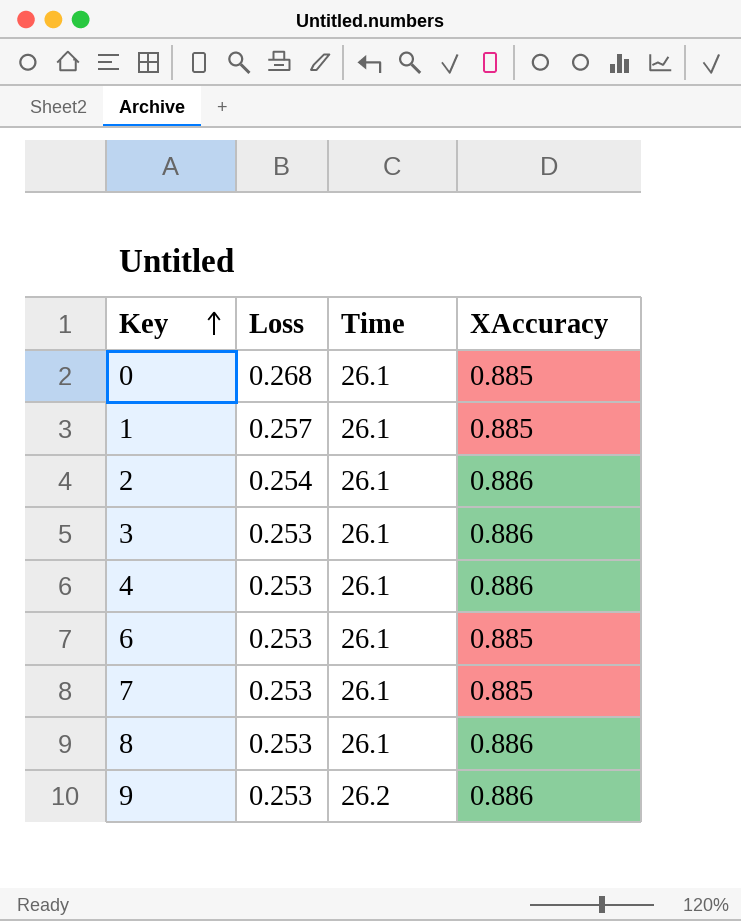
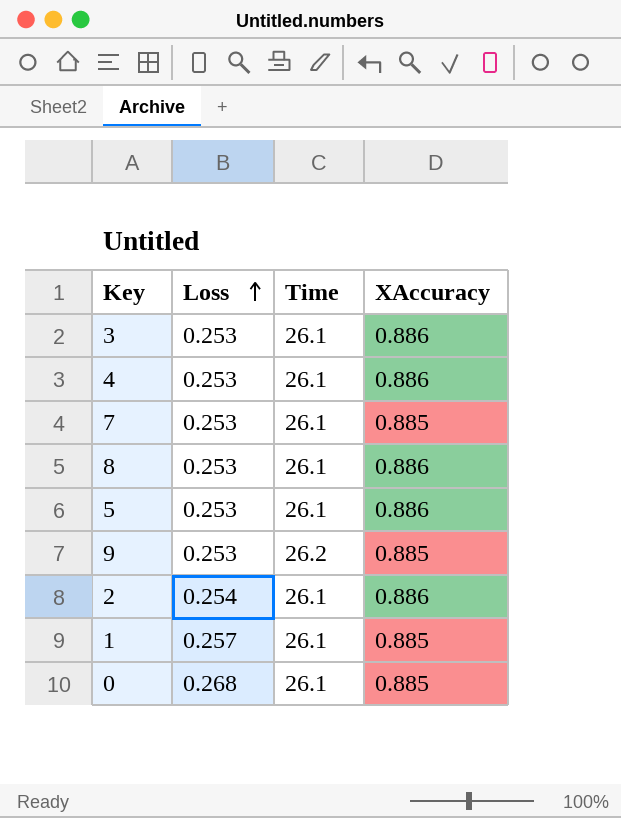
row order: Key ascending -> Loss ascending
row 6: 0.253 | 26.1 | 0.885 -> none
row 5: none -> 0.253 | 26.1 | 0.886
9 | XAccuracy: 0.886 -> 0.885

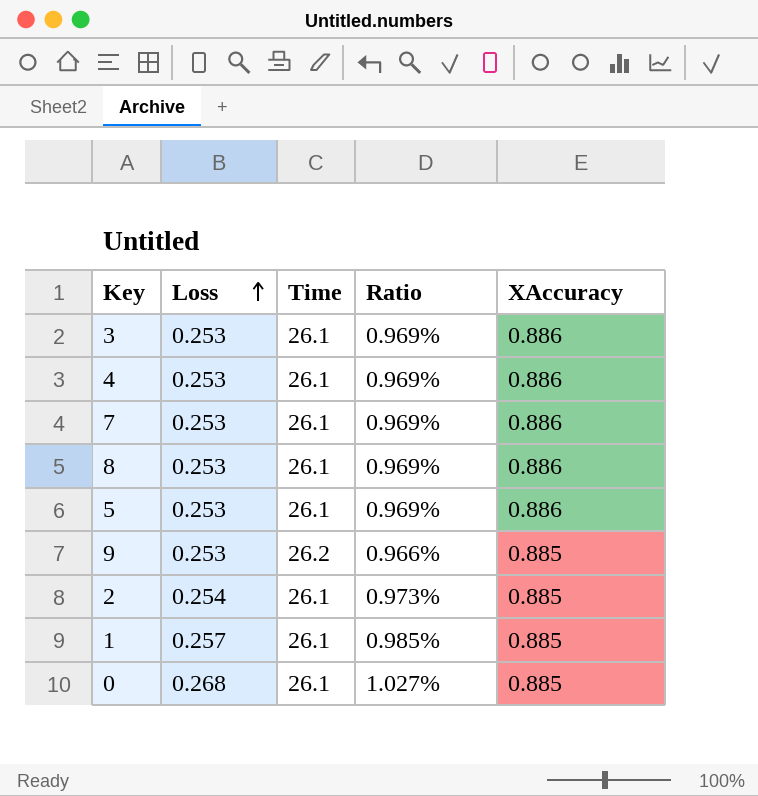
column Ratio | formula: none -> [Loss] / [Time]
7 | XAccuracy: 0.885 -> 0.886
2 | XAccuracy: 0.886 -> 0.885

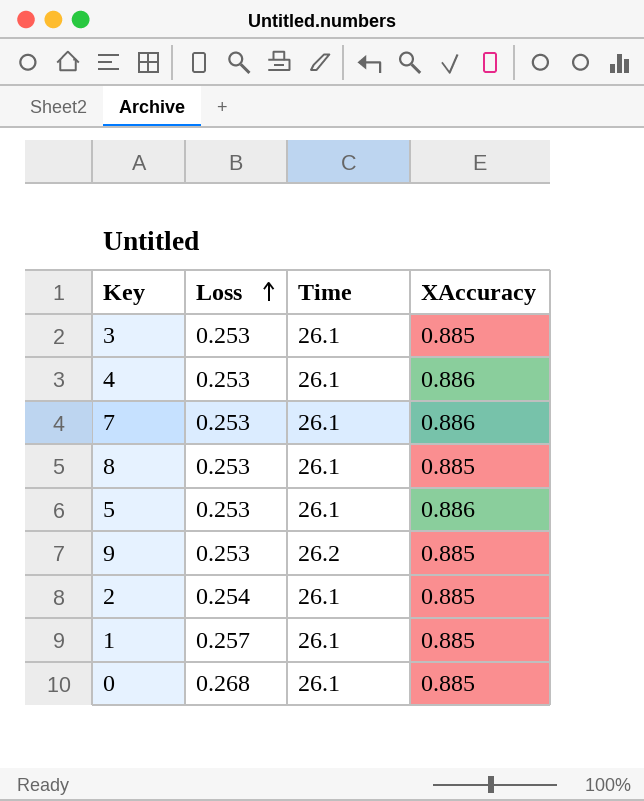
column Ratio | formula: [Loss] / [Time] -> none
3 | XAccuracy: 0.886 -> 0.885
8 | XAccuracy: 0.886 -> 0.885

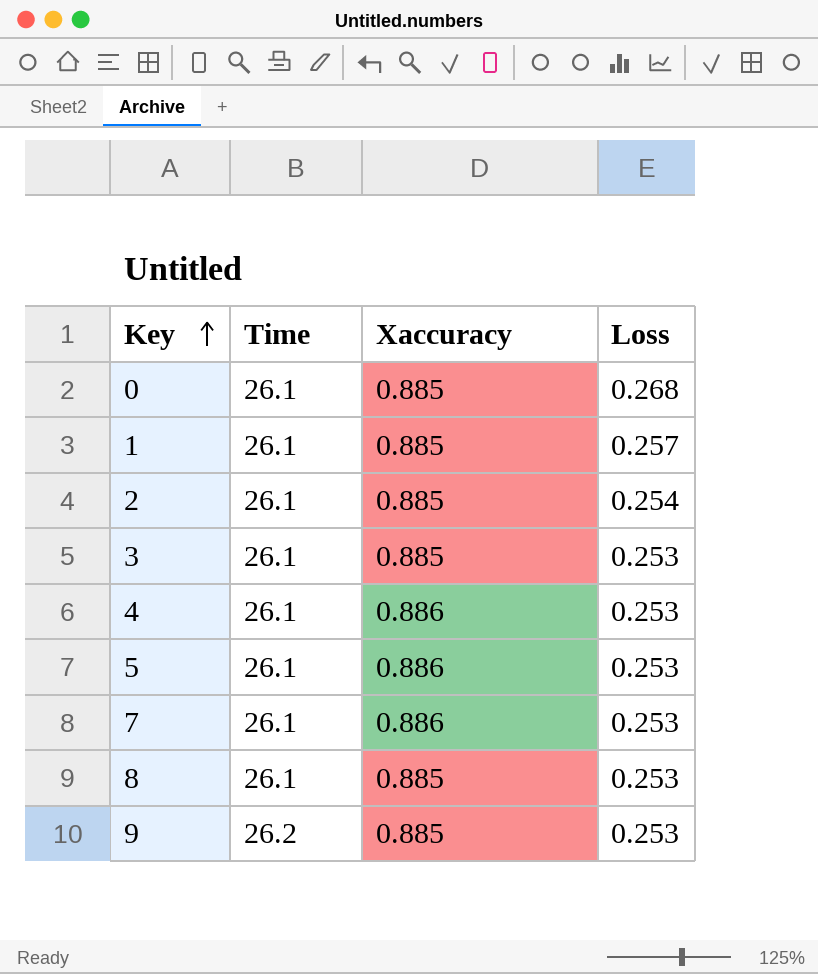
row order: Loss ascending -> Key ascending
column name: XAccuracy -> Xaccuracy
column Loss | position: 2 -> 4

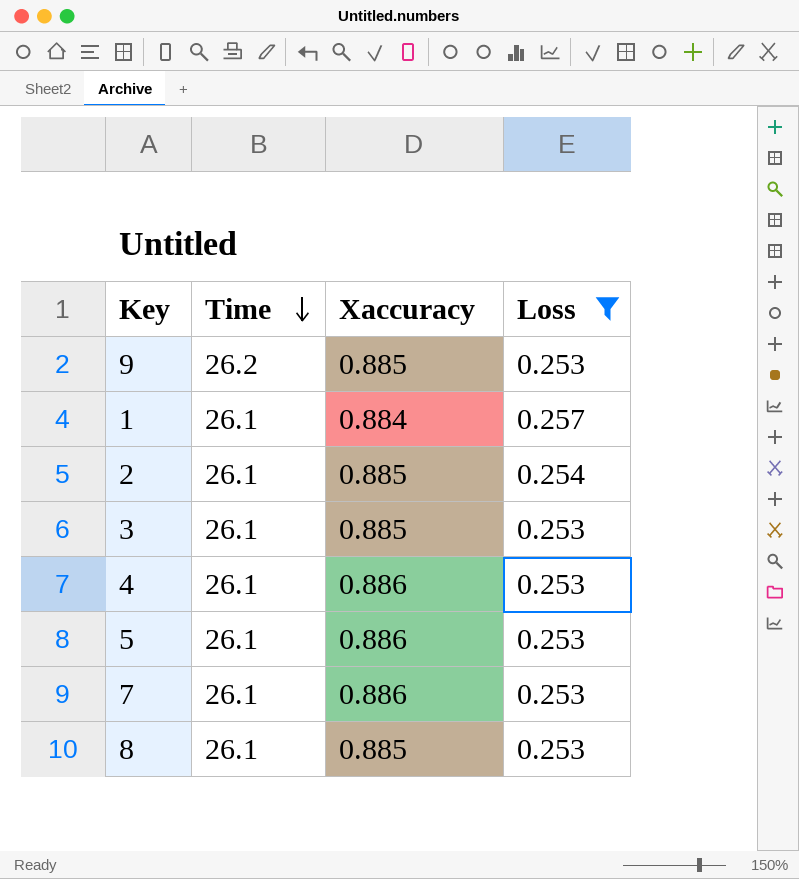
filter: none -> Loss != 0.268
row order: Key ascending -> Time descending
1 | Xaccuracy: 0.885 -> 0.884

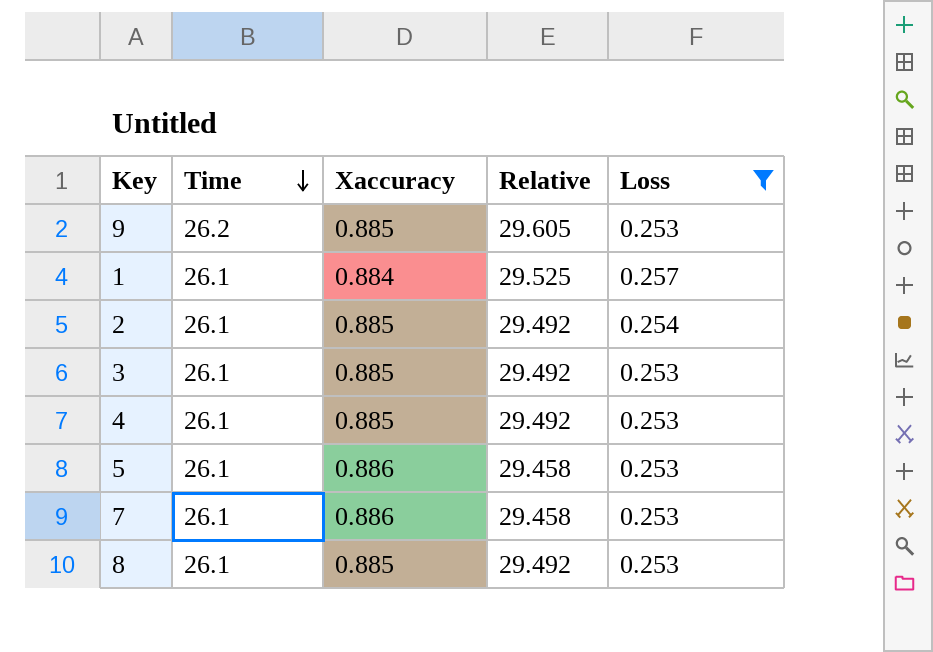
column Relative | formula: none -> [Time] / [Xaccuracy]
4 | Xaccuracy: 0.886 -> 0.885

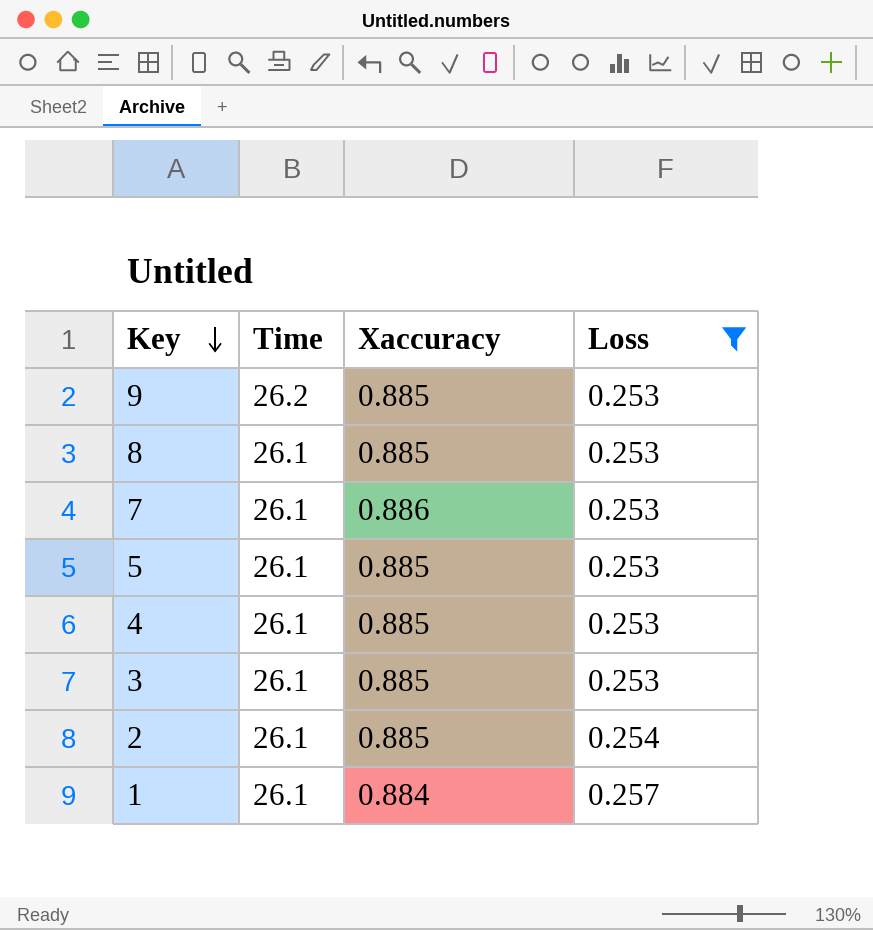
row order: Time descending -> Key descending
column Relative | formula: [Time] / [Xaccuracy] -> none
5 | Xaccuracy: 0.886 -> 0.885

